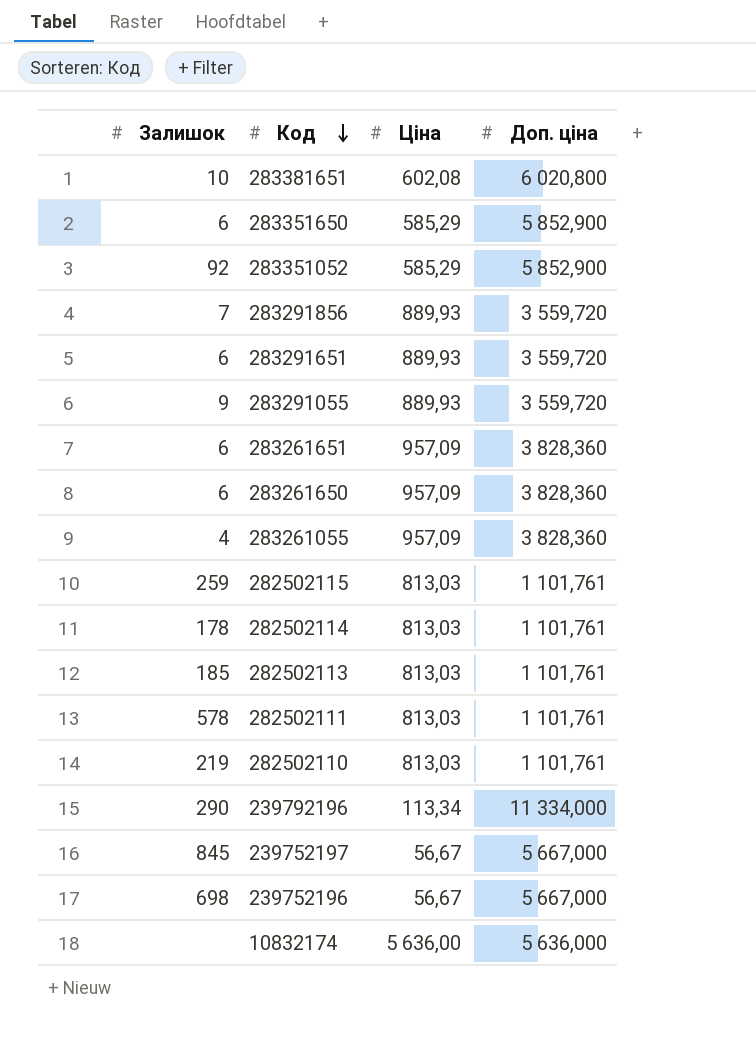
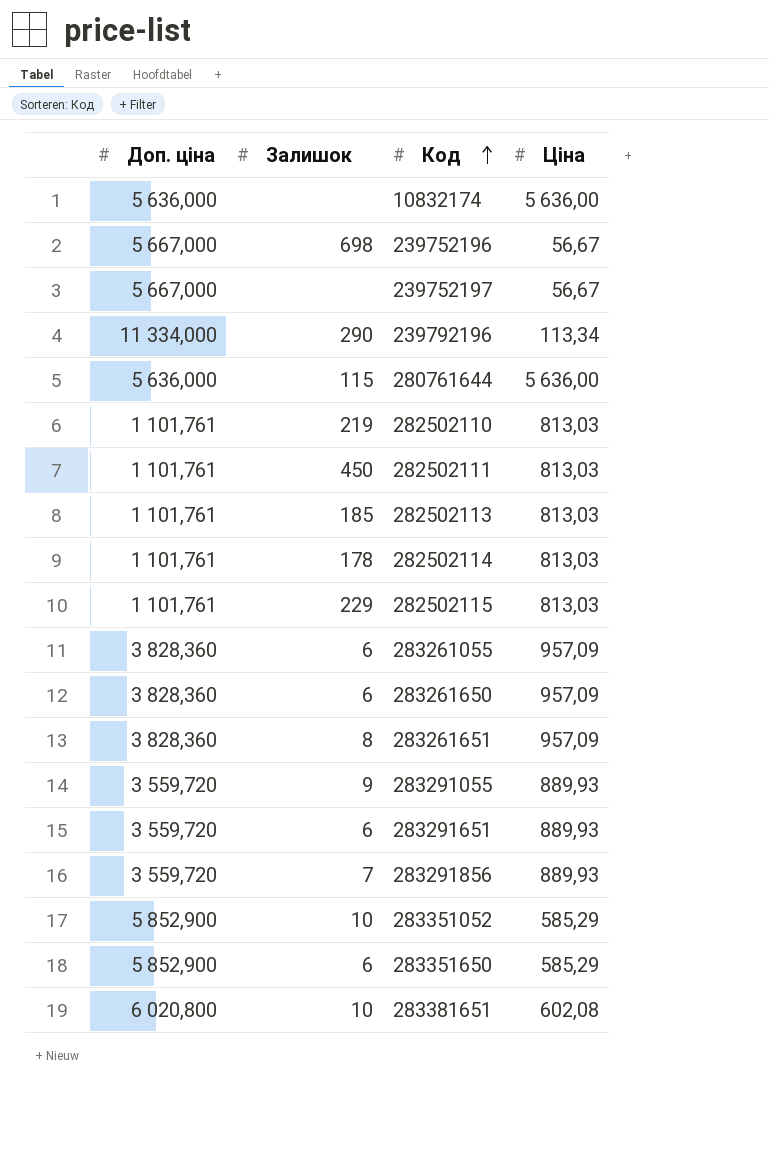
row order: Код descending -> Код ascending
column Доп. ціна | position: 4 -> 1
239752197 | Залишок: 845 -> none
row 280761644: none -> 5 636,000 | 115 | 5 636,00
282502111 | Залишок: 578 -> 450
282502115 | Залишок: 259 -> 229
283261055 | Залишок: 4 -> 6
283261651 | Залишок: 6 -> 8
283351052 | Залишок: 92 -> 10

